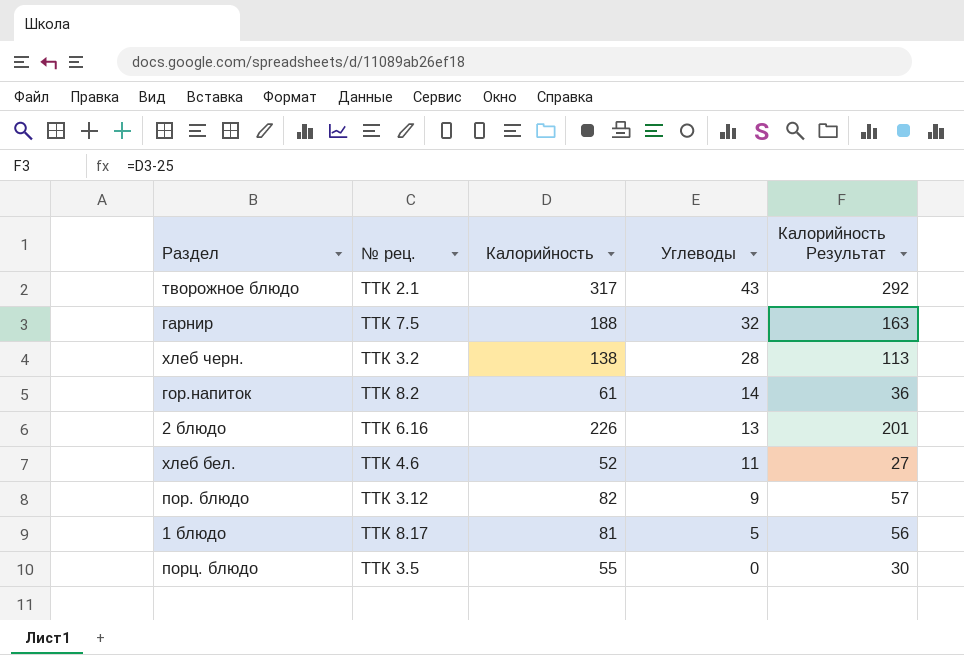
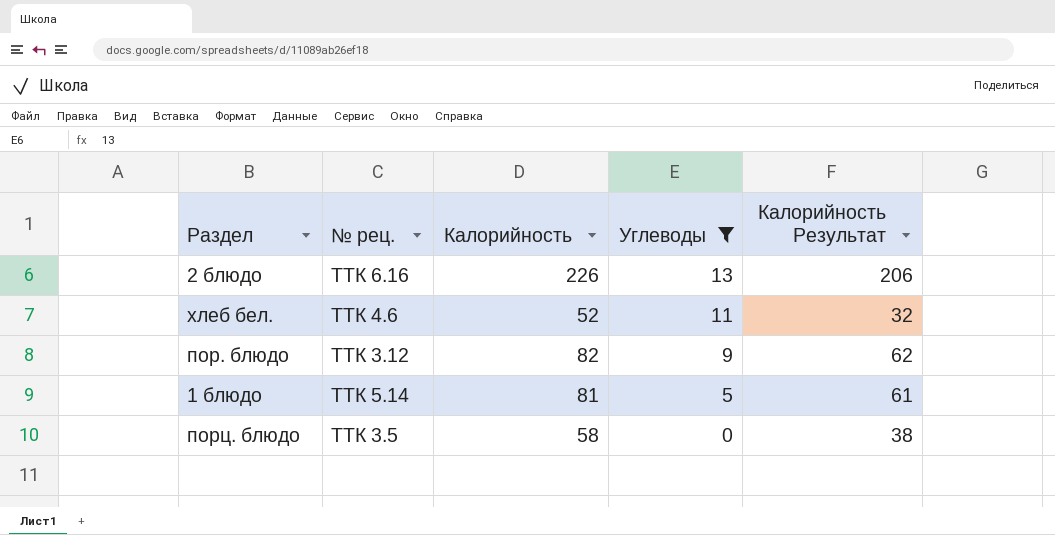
filter: none -> Углеводы <= 13
column Калорийность Результат | formula: [Калорийность] - 25 -> [Калорийность] - 20
1 блюдо | № рец.: ТТК 8.17 -> ТТК 5.14
порц. блюдо | Калорийность: 55 -> 58

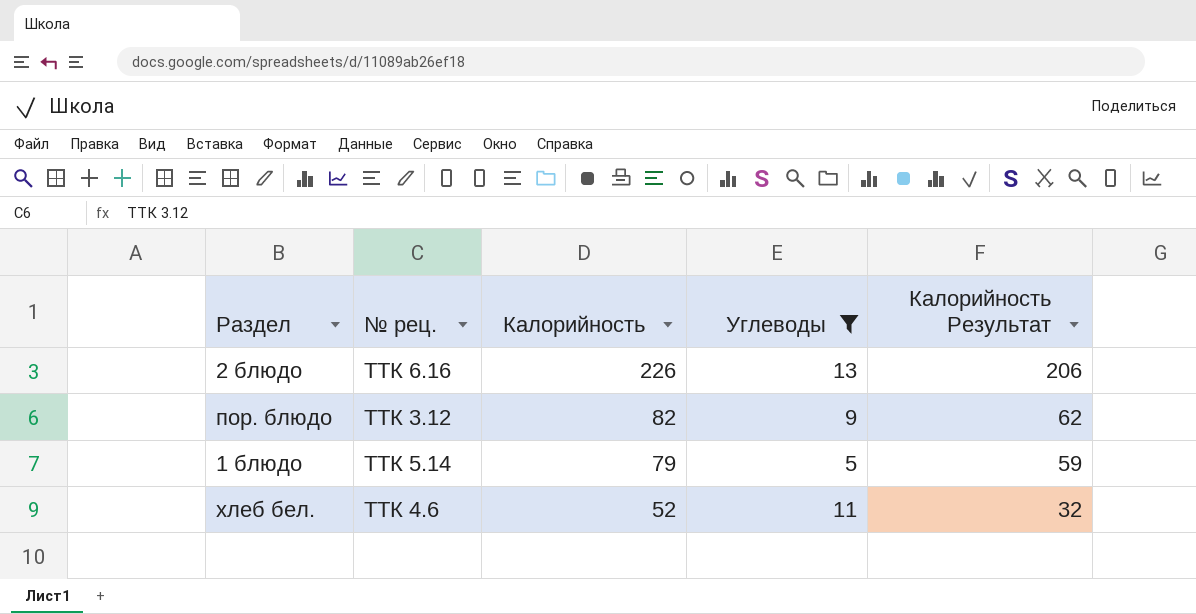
row order: Углеводы descending -> Калорийность descending
row порц. блюдо: ТТК 3.5 | 58 | 0 | 38 -> none
1 блюдо | Калорийность: 81 -> 79
1 блюдо | Калорийность Результат: 61 -> 59

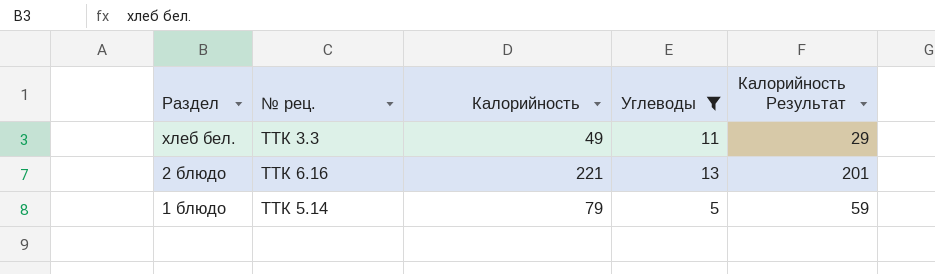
row order: Калорийность descending -> Раздел descending
row пор. блюдо: ТТК 3.12 | 82 | 9 | 62 -> none
хлеб бел. | № рец.: ТТК 4.6 -> ТТК 3.3
хлеб бел. | Калорийность: 52 -> 49
хлеб бел. | Калорийность Результат: 32 -> 29
2 блюдо | Калорийность: 226 -> 221
2 блюдо | Калорийность Результат: 206 -> 201

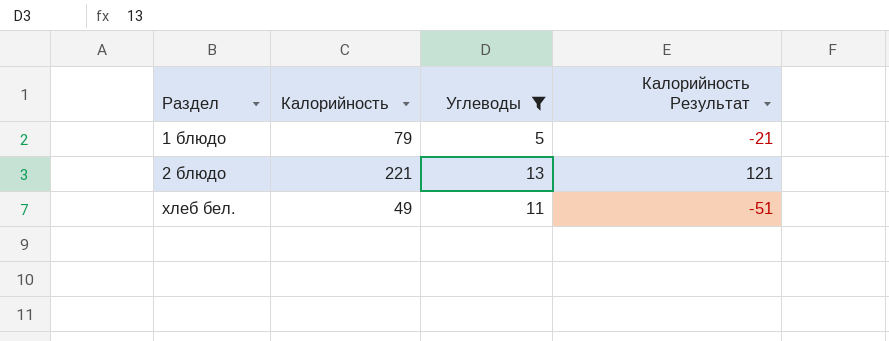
row order: Раздел descending -> Раздел ascending
column № рец. | position: 2 -> none
column Калорийность Результат | formula: [Калорийность] - 20 -> [Калорийность] - 100

